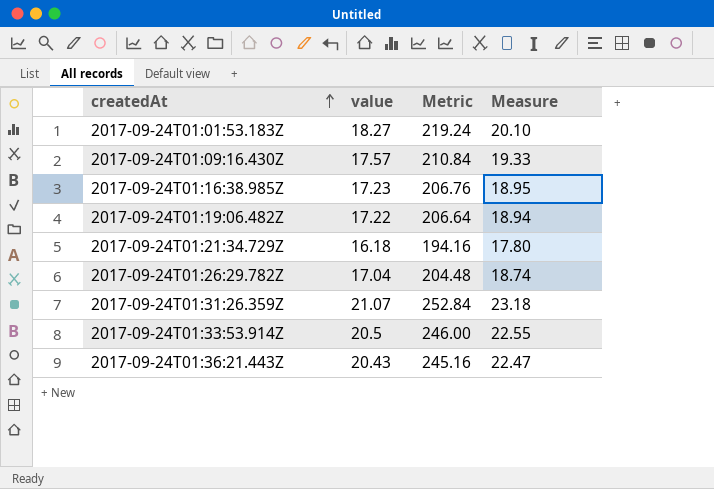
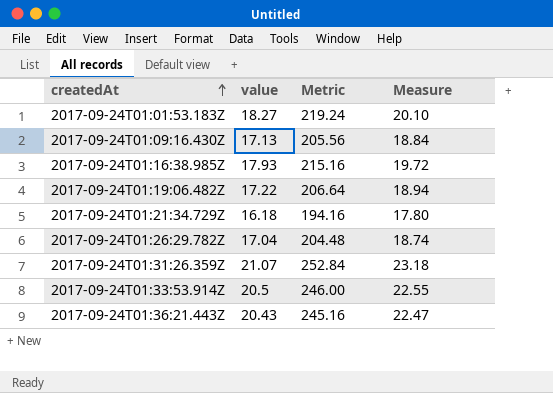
2017-09-24T01:09:16.430Z | value: 17.57 -> 17.13
2017-09-24T01:09:16.430Z | Metric: 210.84 -> 205.56
2017-09-24T01:09:16.430Z | Measure: 19.33 -> 18.84
2017-09-24T01:16:38.985Z | value: 17.23 -> 17.93
2017-09-24T01:16:38.985Z | Metric: 206.76 -> 215.16
2017-09-24T01:16:38.985Z | Measure: 18.95 -> 19.72

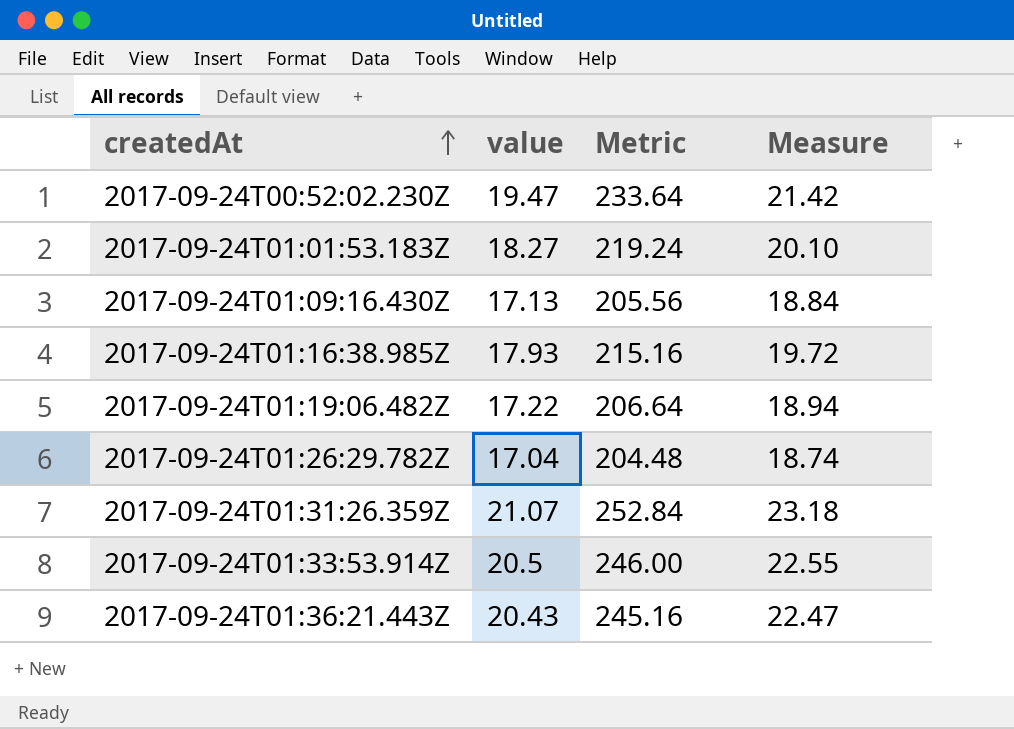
row 2017-09-24T01:21:34.729Z: 16.18 | 194.16 | 17.80 -> none
row 2017-09-24T00:52:02.230Z: none -> 19.47 | 233.64 | 21.42

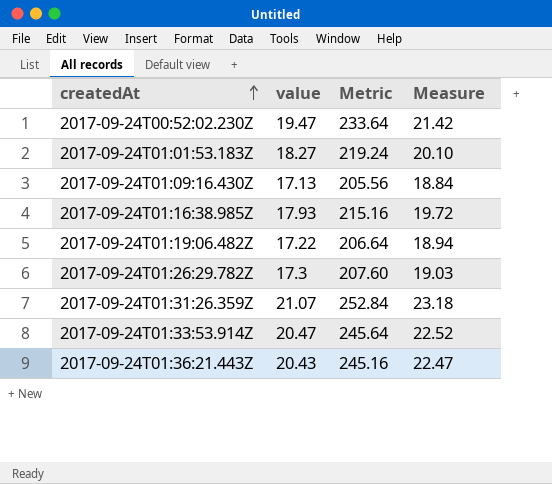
2017-09-24T01:26:29.782Z | value: 17.04 -> 17.3
2017-09-24T01:26:29.782Z | Metric: 204.48 -> 207.60
2017-09-24T01:26:29.782Z | Measure: 18.74 -> 19.03
2017-09-24T01:33:53.914Z | value: 20.5 -> 20.47
2017-09-24T01:33:53.914Z | Metric: 246.00 -> 245.64
2017-09-24T01:33:53.914Z | Measure: 22.55 -> 22.52

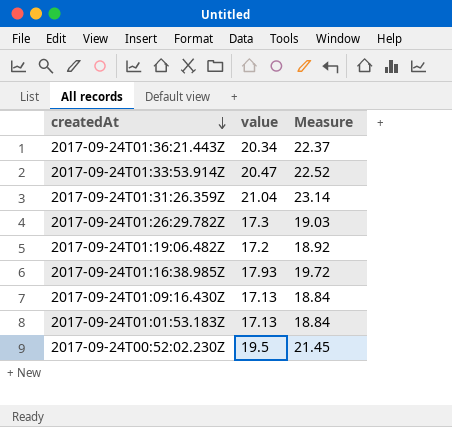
row order: createdAt ascending -> createdAt descending
column Metric | formula: [value] * 12 -> none
2017-09-24T01:36:21.443Z | value: 20.43 -> 20.34
2017-09-24T01:36:21.443Z | Measure: 22.47 -> 22.37
2017-09-24T01:31:26.359Z | value: 21.07 -> 21.04
2017-09-24T01:31:26.359Z | Measure: 23.18 -> 23.14
2017-09-24T01:19:06.482Z | value: 17.22 -> 17.2
2017-09-24T01:19:06.482Z | Measure: 18.94 -> 18.92
2017-09-24T01:01:53.183Z | value: 18.27 -> 17.13
2017-09-24T01:01:53.183Z | Measure: 20.10 -> 18.84
2017-09-24T00:52:02.230Z | value: 19.47 -> 19.5
2017-09-24T00:52:02.230Z | Measure: 21.42 -> 21.45

